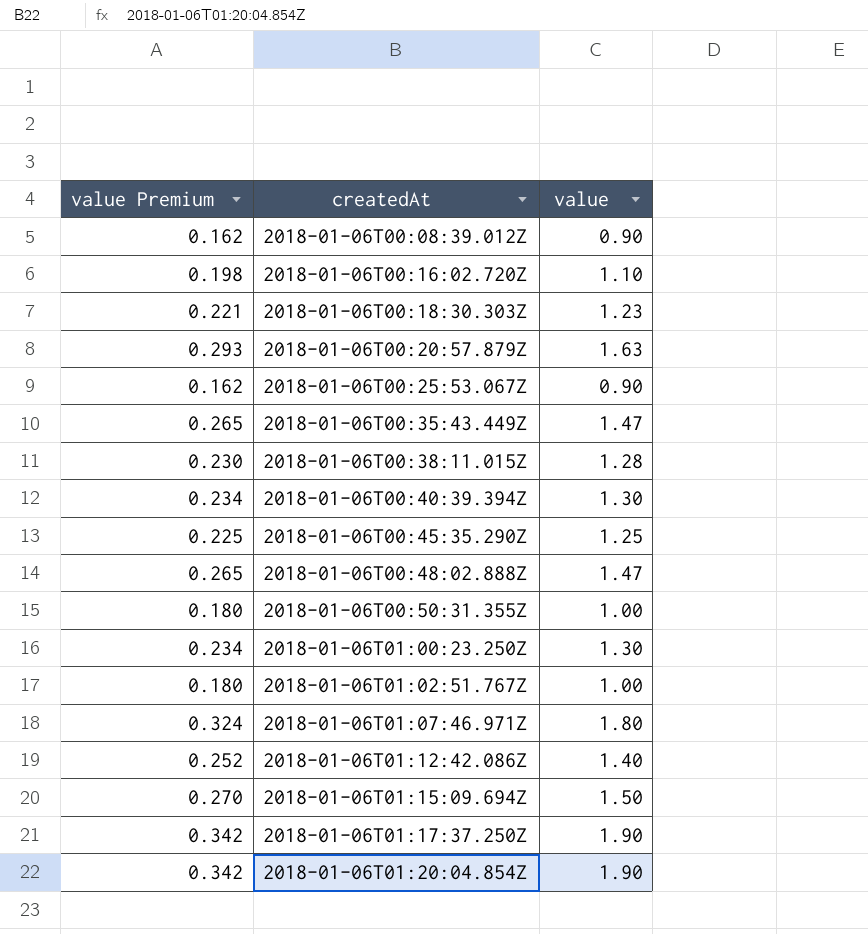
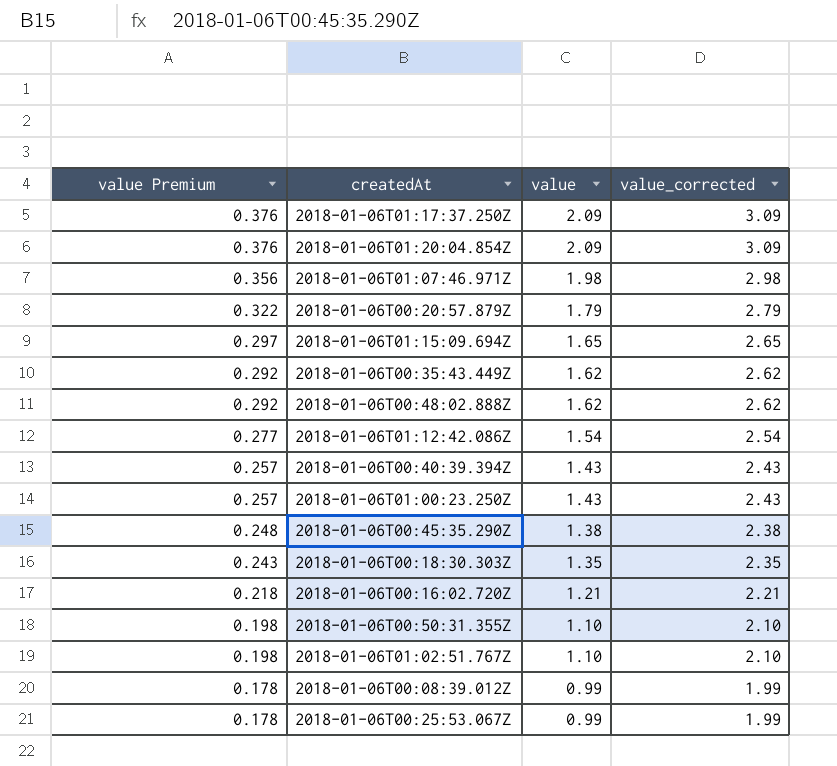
row order: createdAt ascending -> value Premium descending
column value_corrected | formula: none -> [value] + 1
row 2018-01-06T00:38:11.015Z: 0.230 | 1.28 -> none
2018-01-06T01:17:37.250Z | value Premium: 0.342 -> 0.376
2018-01-06T01:17:37.250Z | value: 1.90 -> 2.09
2018-01-06T01:20:04.854Z | value Premium: 0.342 -> 0.376
2018-01-06T01:20:04.854Z | value: 1.90 -> 2.09
2018-01-06T01:07:46.971Z | value Premium: 0.324 -> 0.356
2018-01-06T01:07:46.971Z | value: 1.80 -> 1.98
2018-01-06T00:20:57.879Z | value Premium: 0.293 -> 0.322
2018-01-06T00:20:57.879Z | value: 1.63 -> 1.79
2018-01-06T01:15:09.694Z | value Premium: 0.270 -> 0.297
2018-01-06T01:15:09.694Z | value: 1.50 -> 1.65
2018-01-06T00:35:43.449Z | value Premium: 0.265 -> 0.292
2018-01-06T00:35:43.449Z | value: 1.47 -> 1.62
2018-01-06T00:48:02.888Z | value Premium: 0.265 -> 0.292
2018-01-06T00:48:02.888Z | value: 1.47 -> 1.62
2018-01-06T01:12:42.086Z | value Premium: 0.252 -> 0.277
2018-01-06T01:12:42.086Z | value: 1.40 -> 1.54
2018-01-06T00:40:39.394Z | value Premium: 0.234 -> 0.257
2018-01-06T00:40:39.394Z | value: 1.30 -> 1.43
2018-01-06T01:00:23.250Z | value Premium: 0.234 -> 0.257
2018-01-06T01:00:23.250Z | value: 1.30 -> 1.43
2018-01-06T00:45:35.290Z | value Premium: 0.225 -> 0.248
2018-01-06T00:45:35.290Z | value: 1.25 -> 1.38
2018-01-06T00:18:30.303Z | value Premium: 0.221 -> 0.243
2018-01-06T00:18:30.303Z | value: 1.23 -> 1.35
2018-01-06T00:16:02.720Z | value Premium: 0.198 -> 0.218
2018-01-06T00:16:02.720Z | value: 1.10 -> 1.21
2018-01-06T00:50:31.355Z | value Premium: 0.180 -> 0.198
2018-01-06T00:50:31.355Z | value: 1.00 -> 1.10
2018-01-06T01:02:51.767Z | value Premium: 0.180 -> 0.198
2018-01-06T01:02:51.767Z | value: 1.00 -> 1.10
2018-01-06T00:08:39.012Z | value Premium: 0.162 -> 0.178
2018-01-06T00:08:39.012Z | value: 0.90 -> 0.99
2018-01-06T00:25:53.067Z | value Premium: 0.162 -> 0.178
2018-01-06T00:25:53.067Z | value: 0.90 -> 0.99

